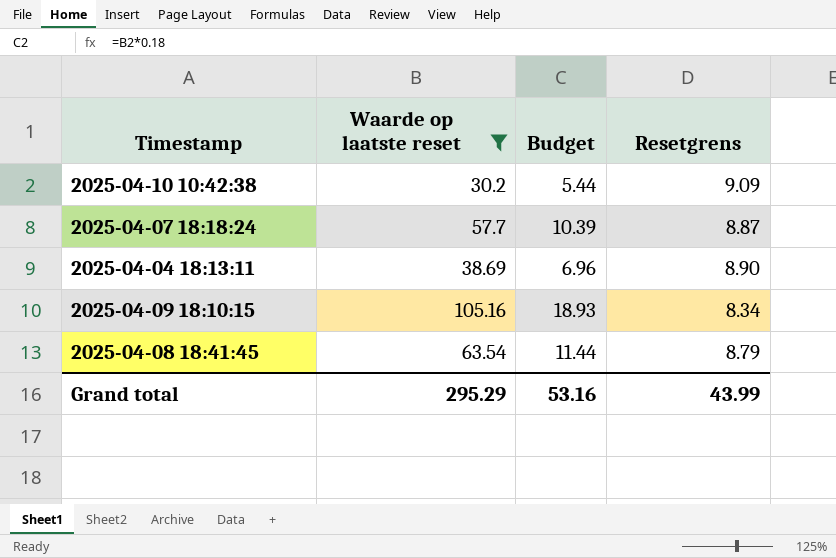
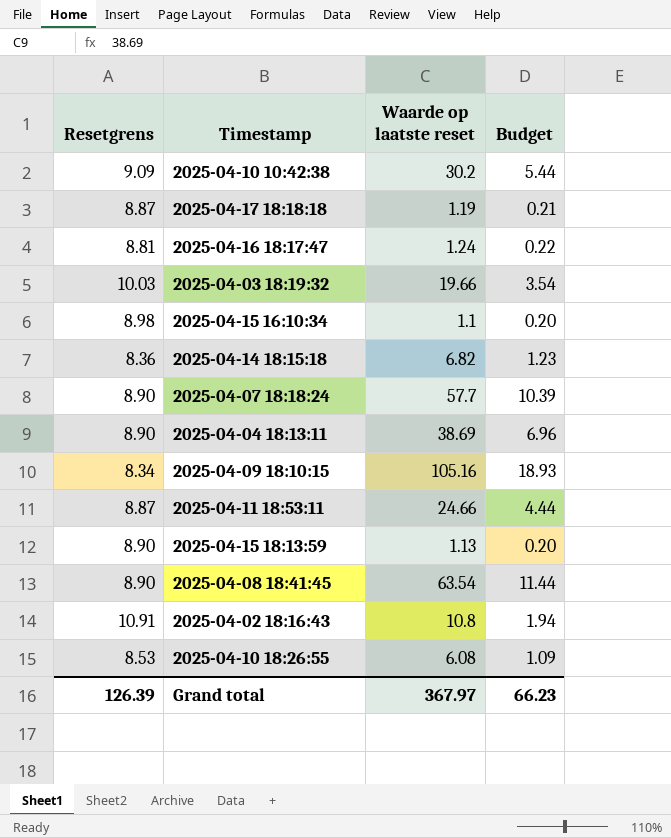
filter: Waarde op laatste reset >= 30.2 -> none
column Resetgrens | position: 4 -> 1
2025-04-07 18:18:24 | Resetgrens: 8.87 -> 8.90
2025-04-08 18:41:45 | Resetgrens: 8.79 -> 8.90
Grand total | Resetgrens: 43.99 -> 126.39
Grand total | Waarde op laatste reset: 295.29 -> 367.97
Grand total | Budget: 53.16 -> 66.23

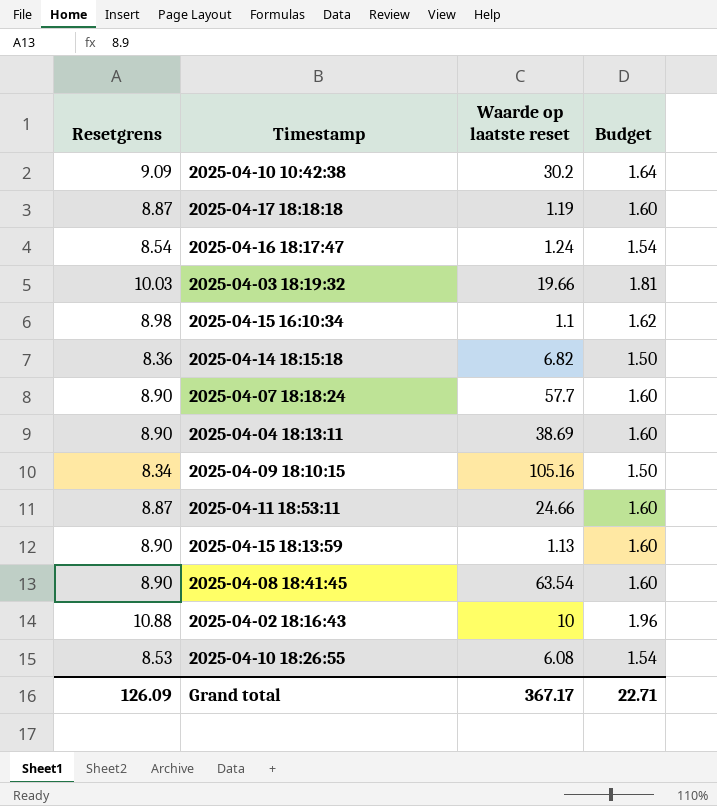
column Budget | formula: [Waarde op laatste reset] * 0.18 -> [Resetgrens] * 0.18
2025-04-16 18:17:47 | Resetgrens: 8.81 -> 8.54
2025-04-02 18:16:43 | Resetgrens: 10.91 -> 10.88
2025-04-02 18:16:43 | Waarde op laatste reset: 10.8 -> 10
Grand total | Resetgrens: 126.39 -> 126.09
Grand total | Waarde op laatste reset: 367.97 -> 367.17
Grand total | Budget: 66.23 -> 22.71

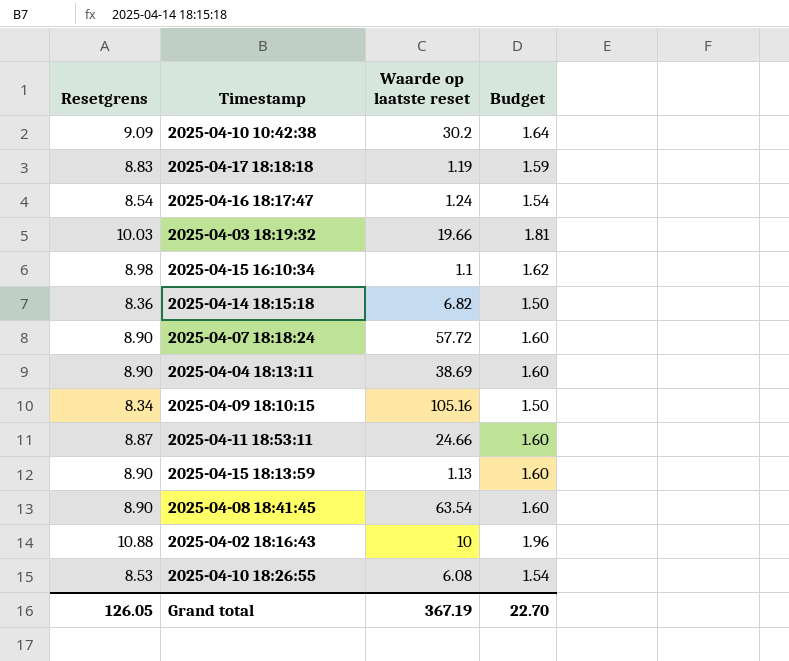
2025-04-17 18:18:18 | Resetgrens: 8.87 -> 8.83
2025-04-17 18:18:18 | Budget: 1.60 -> 1.59
2025-04-07 18:18:24 | Waarde op laatste reset: 57.7 -> 57.72
Grand total | Resetgrens: 126.09 -> 126.05
Grand total | Waarde op laatste reset: 367.17 -> 367.19
Grand total | Budget: 22.71 -> 22.70

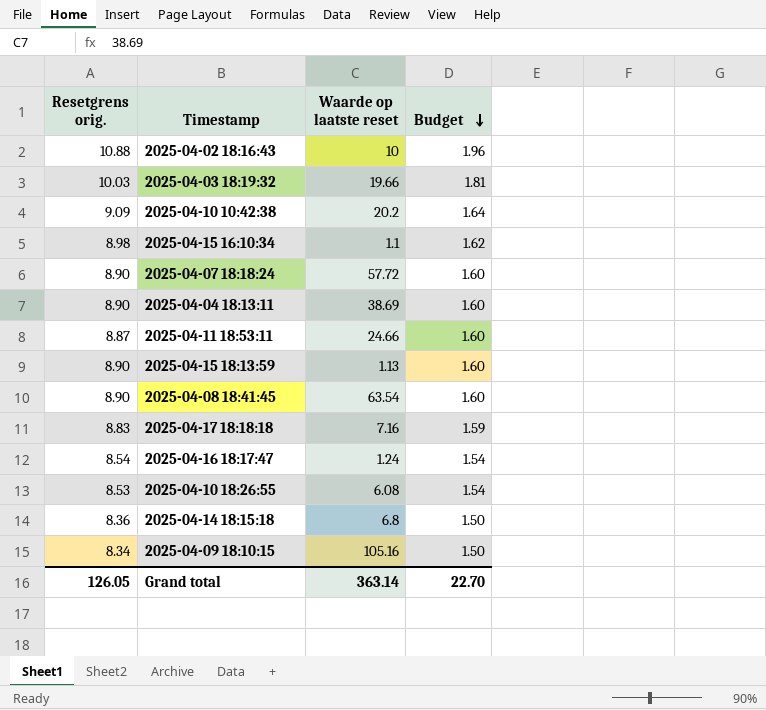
row order: none -> Budget descending
column name: Resetgrens -> Resetgrens orig.
2025-04-10 10:42:38 | Waarde op laatste reset: 30.2 -> 20.2
2025-04-17 18:18:18 | Waarde op laatste reset: 1.19 -> 7.16
2025-04-14 18:15:18 | Waarde op laatste reset: 6.82 -> 6.8
Grand total | Waarde op laatste reset: 367.19 -> 363.14

